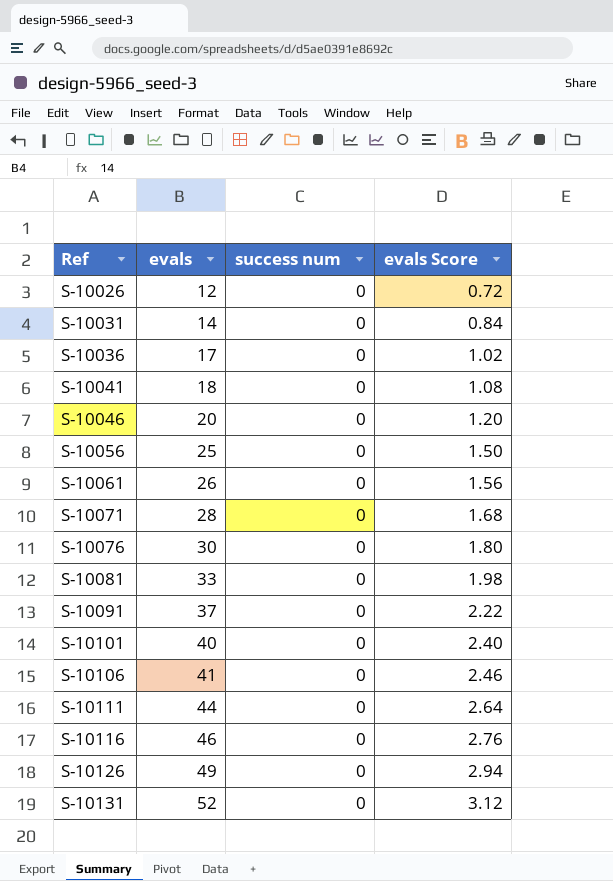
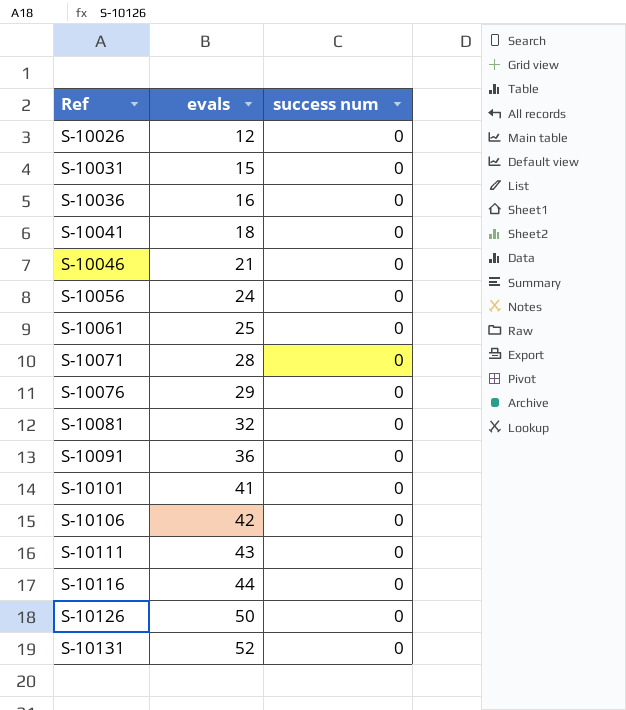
column evals Score | formula: [evals] * 0.06 -> none
S-10031 | evals: 14 -> 15
S-10036 | evals: 17 -> 16
S-10046 | evals: 20 -> 21
S-10056 | evals: 25 -> 24
S-10061 | evals: 26 -> 25
S-10076 | evals: 30 -> 29
S-10081 | evals: 33 -> 32
S-10091 | evals: 37 -> 36
S-10101 | evals: 40 -> 41
S-10106 | evals: 41 -> 42
S-10111 | evals: 44 -> 43
S-10116 | evals: 46 -> 44
S-10126 | evals: 49 -> 50

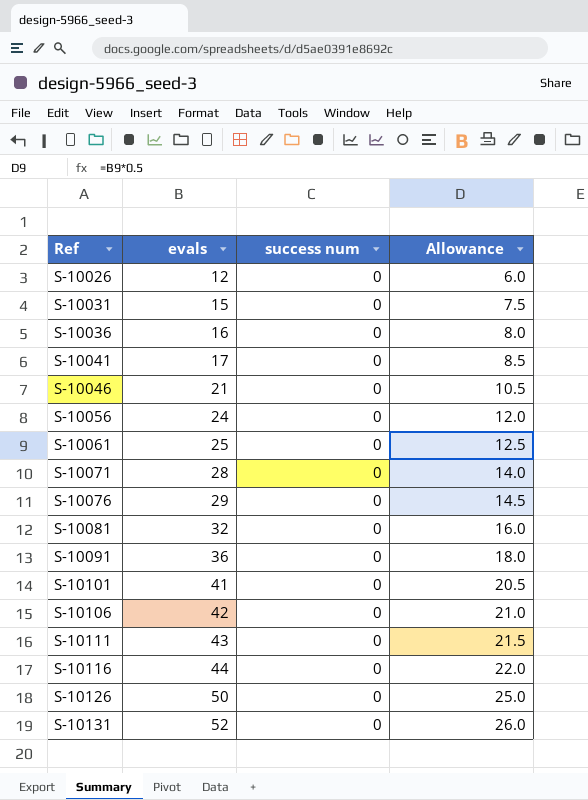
column Allowance | formula: none -> [evals] * 0.5
S-10041 | evals: 18 -> 17

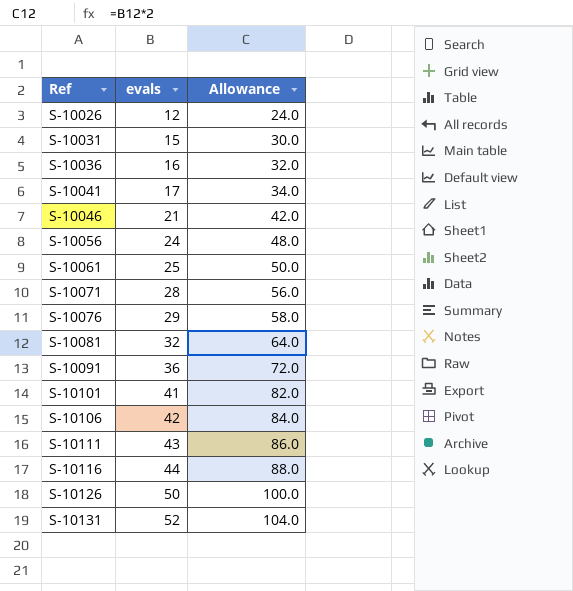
column success num | position: 3 -> none
column Allowance | formula: [evals] * 0.5 -> [evals] * 2

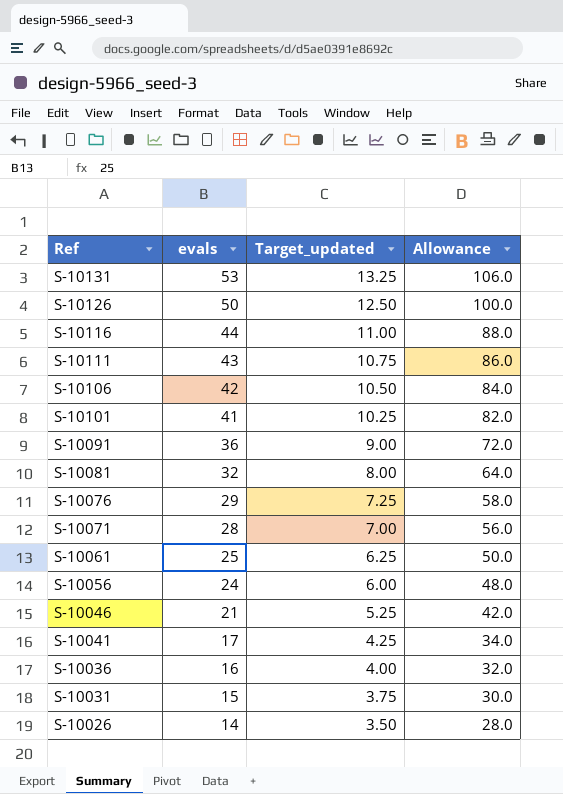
row order: Ref ascending -> Ref descending
column Target_updated | formula: none -> [evals] * 0.25
S-10131 | evals: 52 -> 53
S-10131 | Allowance: 104.0 -> 106.0
S-10026 | evals: 12 -> 14
S-10026 | Allowance: 24.0 -> 28.0

